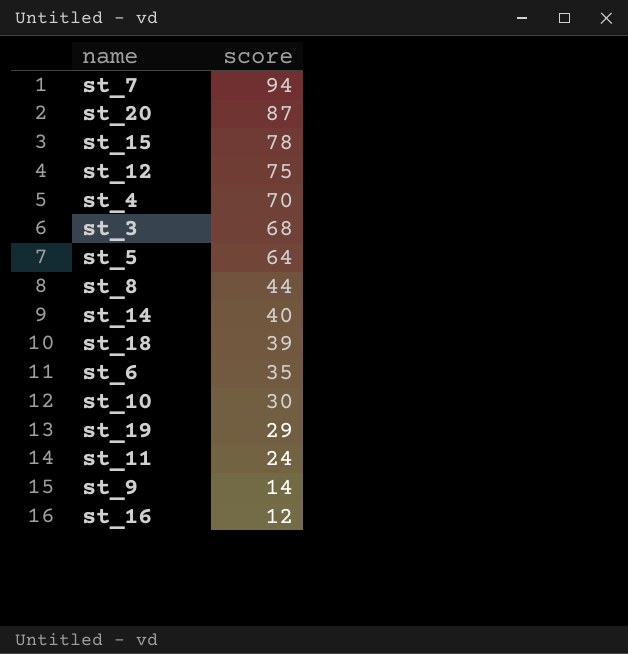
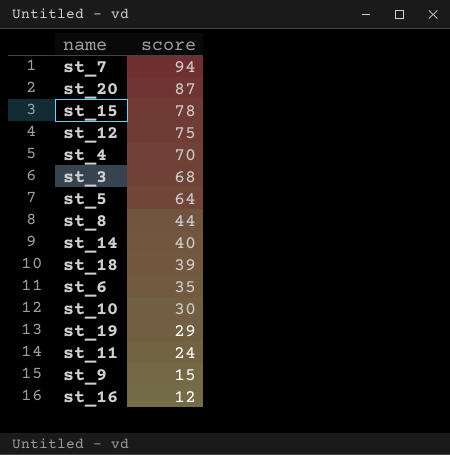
st_9 | score: 14 -> 15

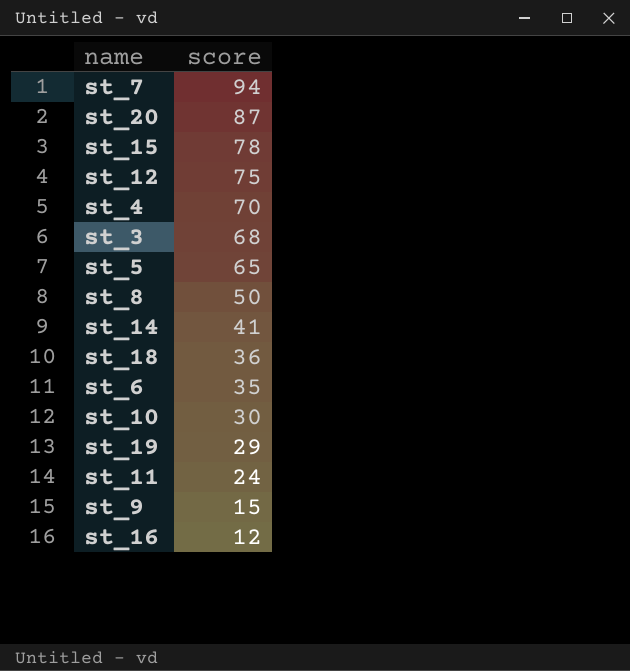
st_5 | score: 64 -> 65
st_8 | score: 44 -> 50
st_14 | score: 40 -> 41
st_18 | score: 39 -> 36

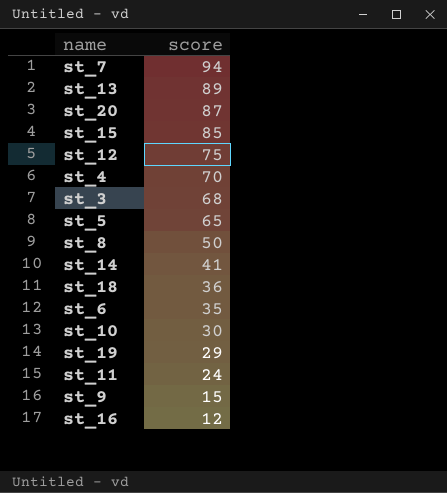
row st_13: none -> 89
st_15 | score: 78 -> 85

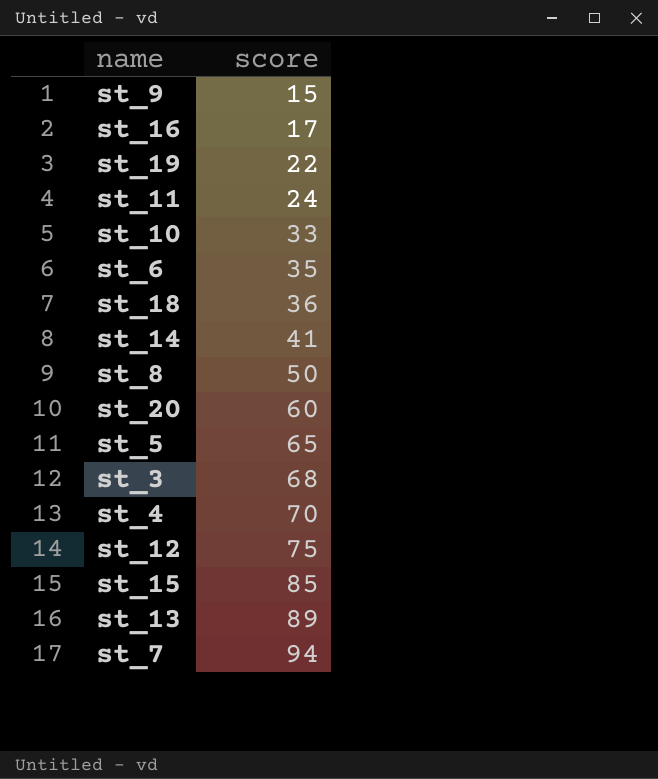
row order: score descending -> score ascending
st_16 | score: 12 -> 17
st_19 | score: 29 -> 22
st_10 | score: 30 -> 33
st_20 | score: 87 -> 60

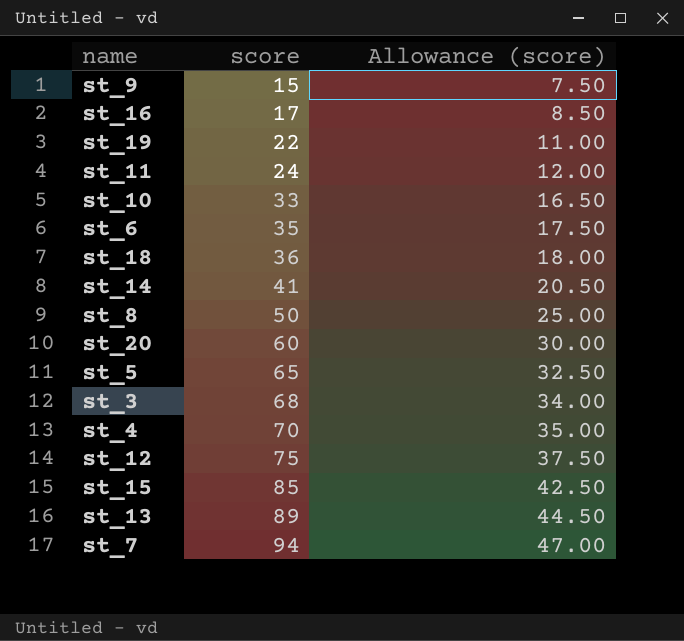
column Allowance (score) | formula: none -> [score] * 0.5

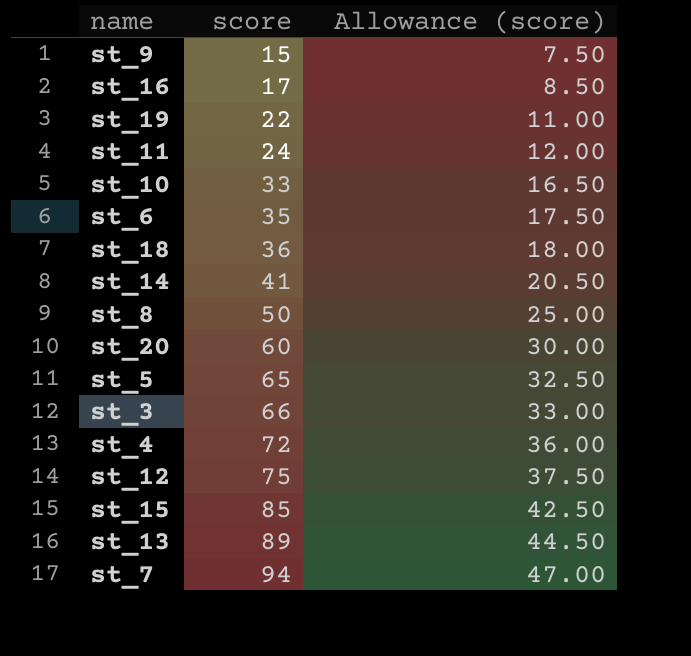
st_3 | score: 68 -> 66
st_3 | Allowance (score): 34.00 -> 33.00
st_4 | score: 70 -> 72
st_4 | Allowance (score): 35.00 -> 36.00

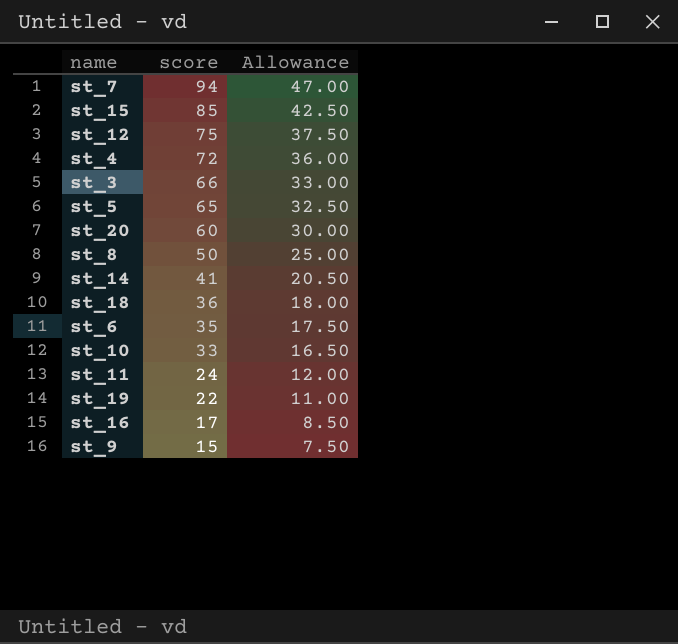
row order: score ascending -> score descending
column name: Allowance (score) -> Allowance
row st_13: 89 | 44.50 -> none

